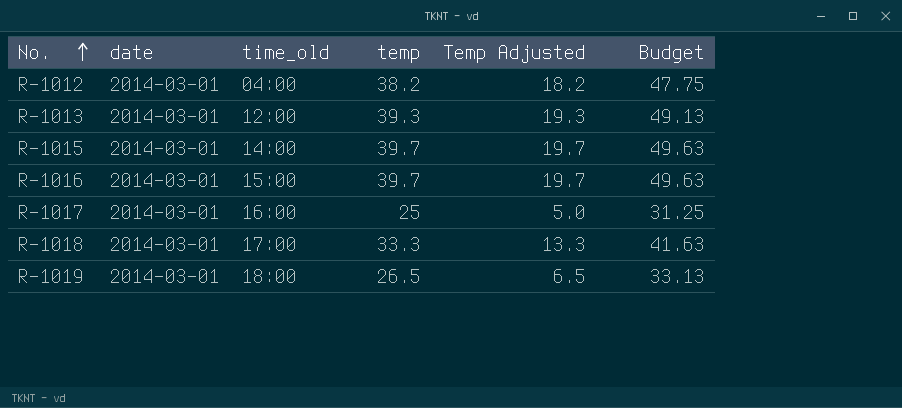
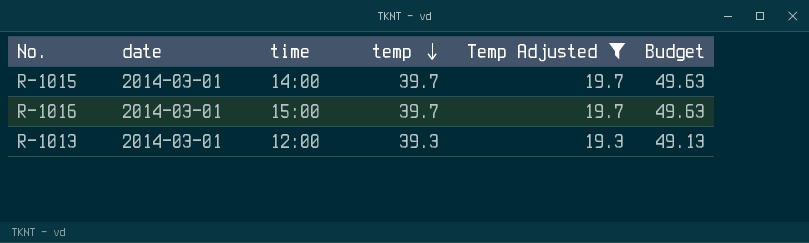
filter: none -> Temp Adjusted >= 19.3
row order: No. ascending -> temp descending
column name: time_old -> time

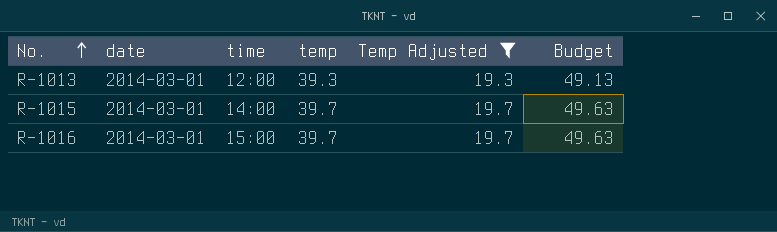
row order: temp descending -> No. ascending

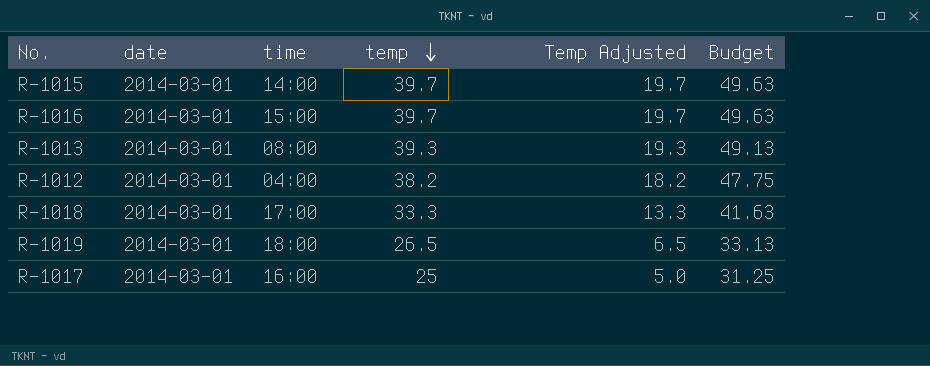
filter: Temp Adjusted >= 19.3 -> none
row order: No. ascending -> temp descending
R-1013 | time: 12:00 -> 08:00

